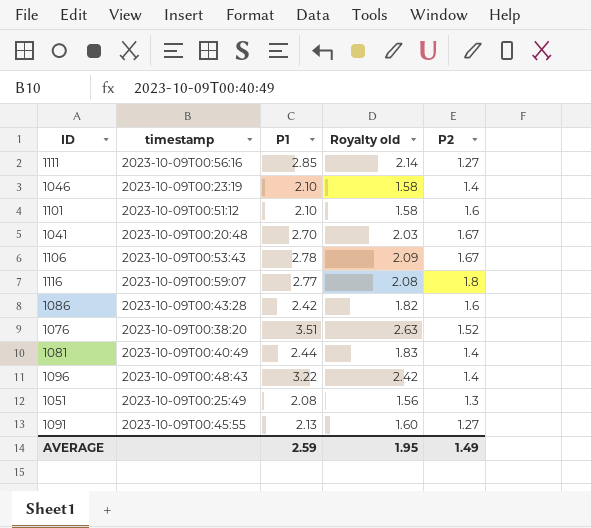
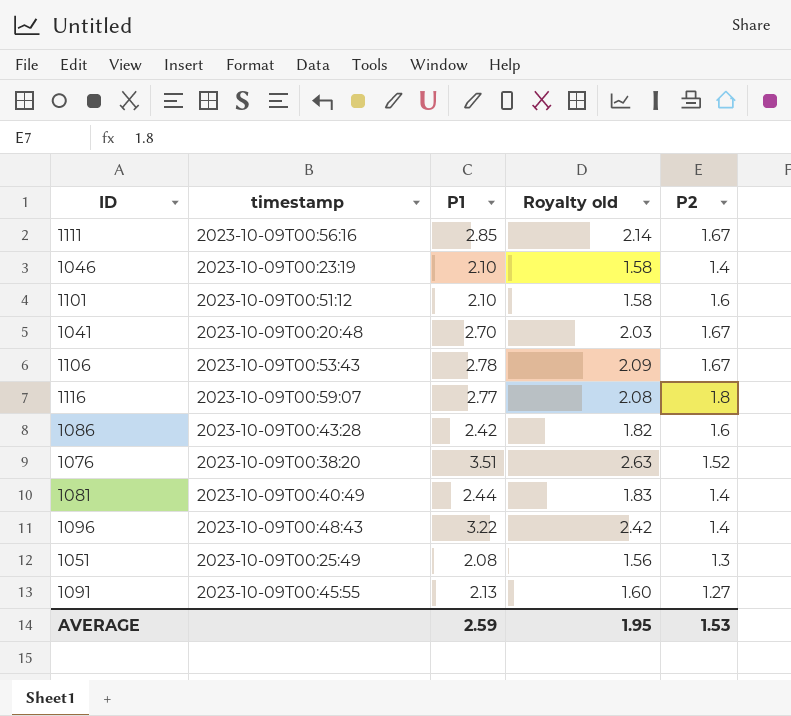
1111 | P2: 1.27 -> 1.67
AVERAGE | P2: 1.49 -> 1.53

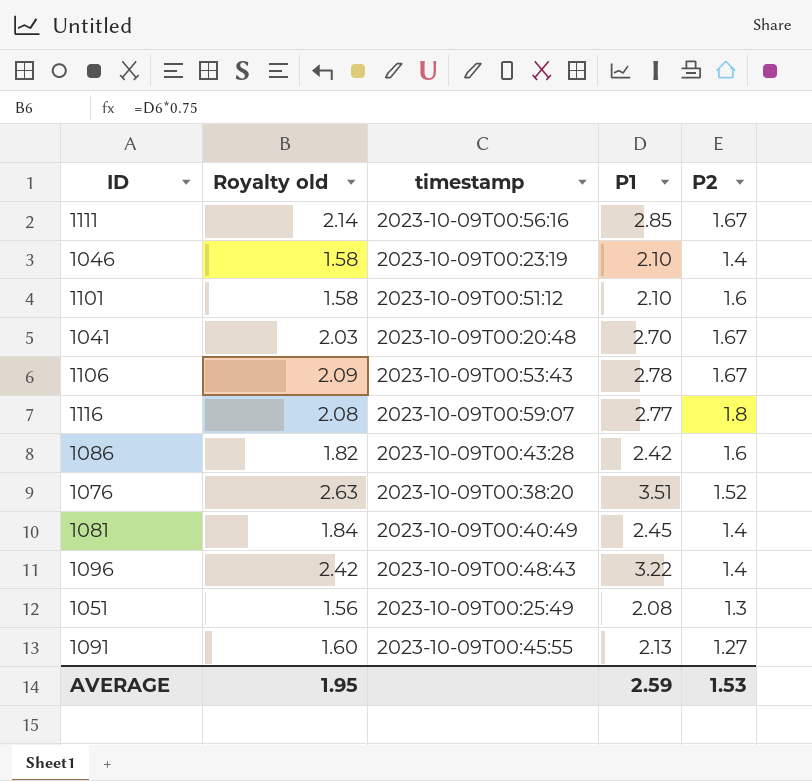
column Royalty old | position: 4 -> 2
1081 | Royalty old: 1.83 -> 1.84
1081 | P1: 2.44 -> 2.45

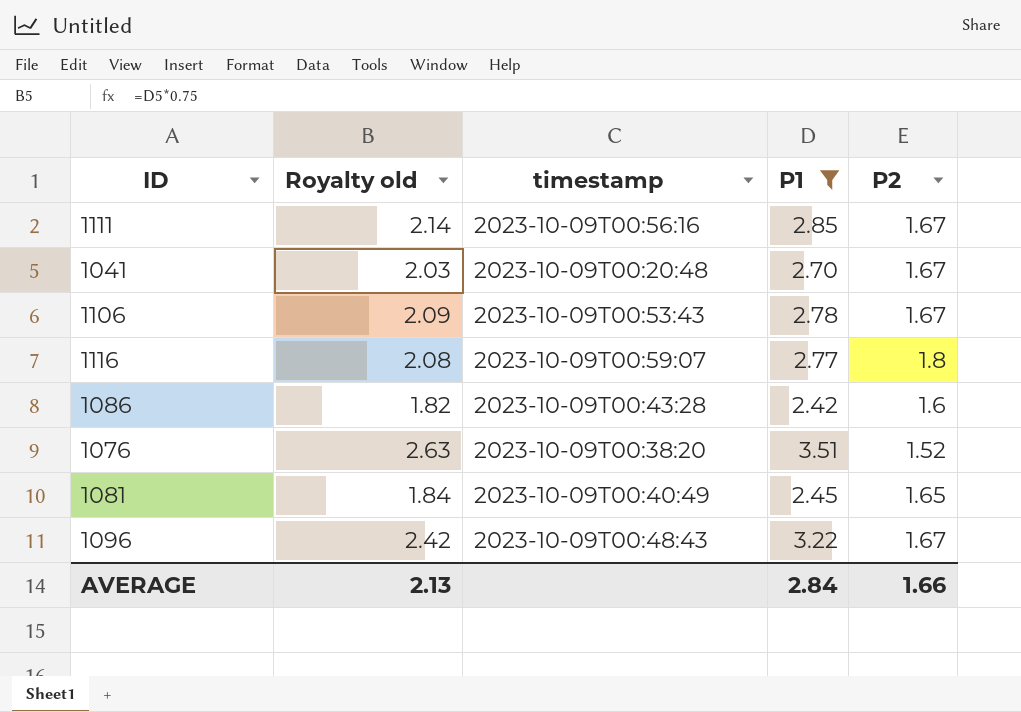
filter: none -> P1 >= 2.42
1081 | P2: 1.4 -> 1.65
1096 | P2: 1.4 -> 1.67
AVERAGE | Royalty old: 1.95 -> 2.13
AVERAGE | P1: 2.59 -> 2.84
AVERAGE | P2: 1.53 -> 1.66

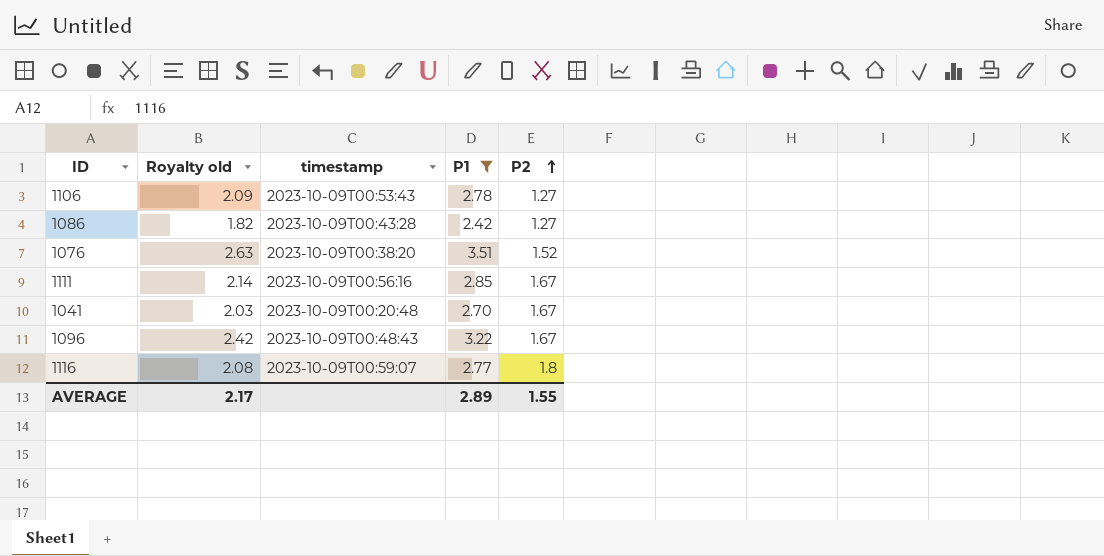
row order: none -> P2 ascending
row 1081: 1.84 | 2023-10-09T00:40:49 | 2.45 | 1.65 -> none
1106 | P2: 1.67 -> 1.27
1086 | P2: 1.6 -> 1.27
AVERAGE | Royalty old: 2.13 -> 2.17
AVERAGE | P1: 2.84 -> 2.89
AVERAGE | P2: 1.66 -> 1.55

